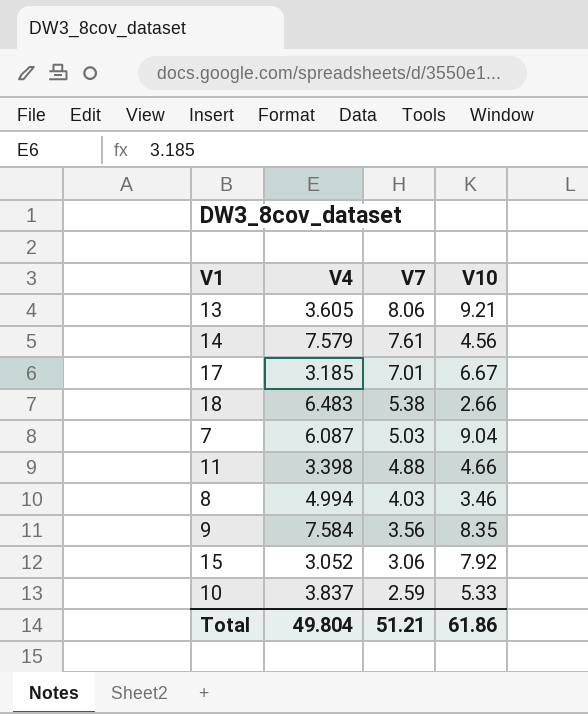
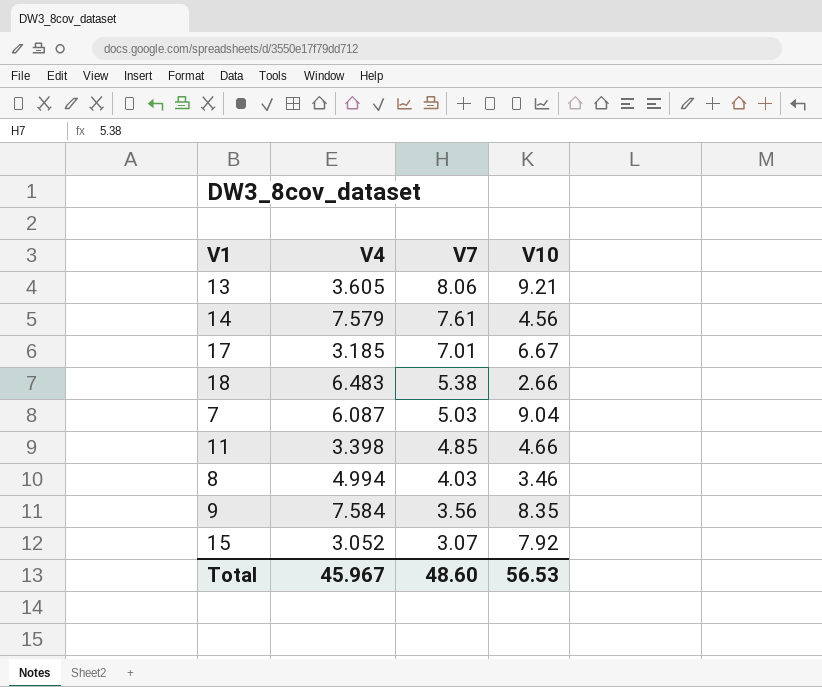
row 10: 3.837 | 2.59 | 5.33 -> none
11 | V7: 4.88 -> 4.85
15 | V7: 3.06 -> 3.07
Total | V4: 49.804 -> 45.967
Total | V7: 51.21 -> 48.60
Total | V10: 61.86 -> 56.53

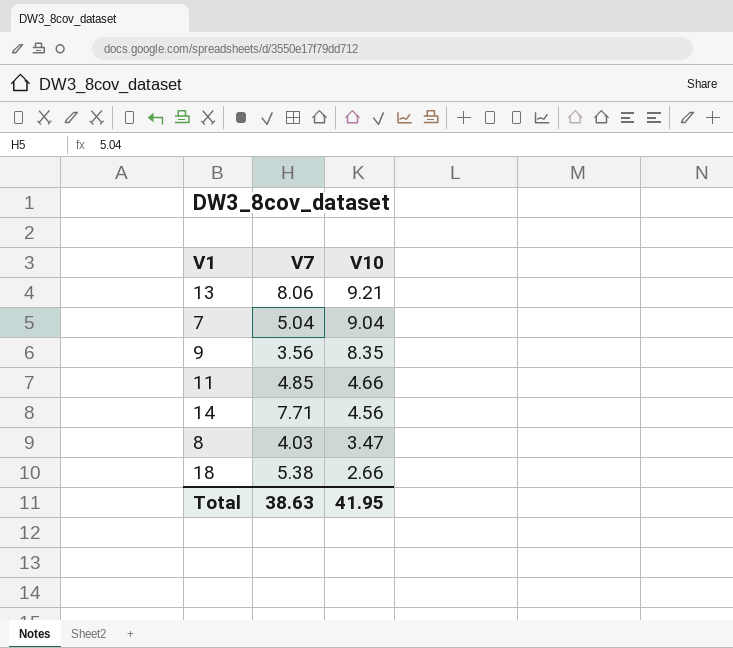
row order: V7 descending -> V10 descending
column V4 | position: 2 -> none
row 17: 3.185 | 7.01 | 6.67 -> none
row 15: 3.052 | 3.07 | 7.92 -> none
7 | V7: 5.03 -> 5.04
14 | V7: 7.61 -> 7.71
8 | V10: 3.46 -> 3.47
Total | V7: 48.60 -> 38.63
Total | V10: 56.53 -> 41.95

